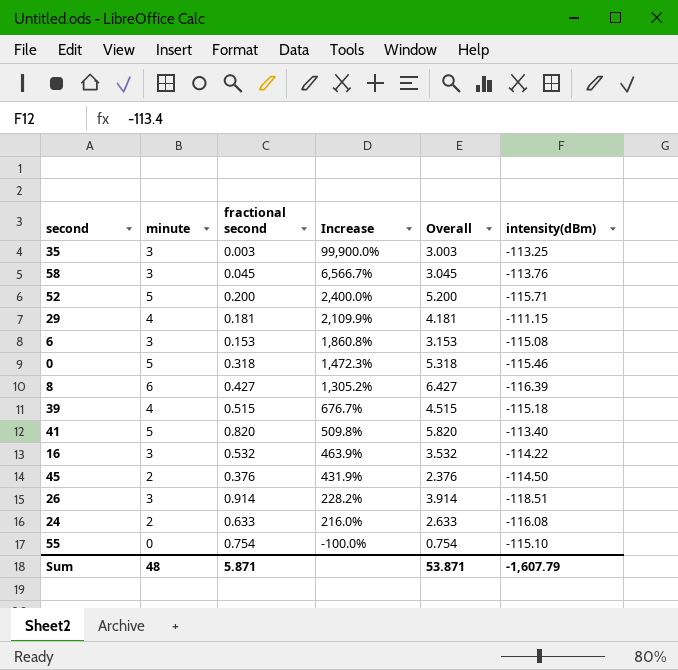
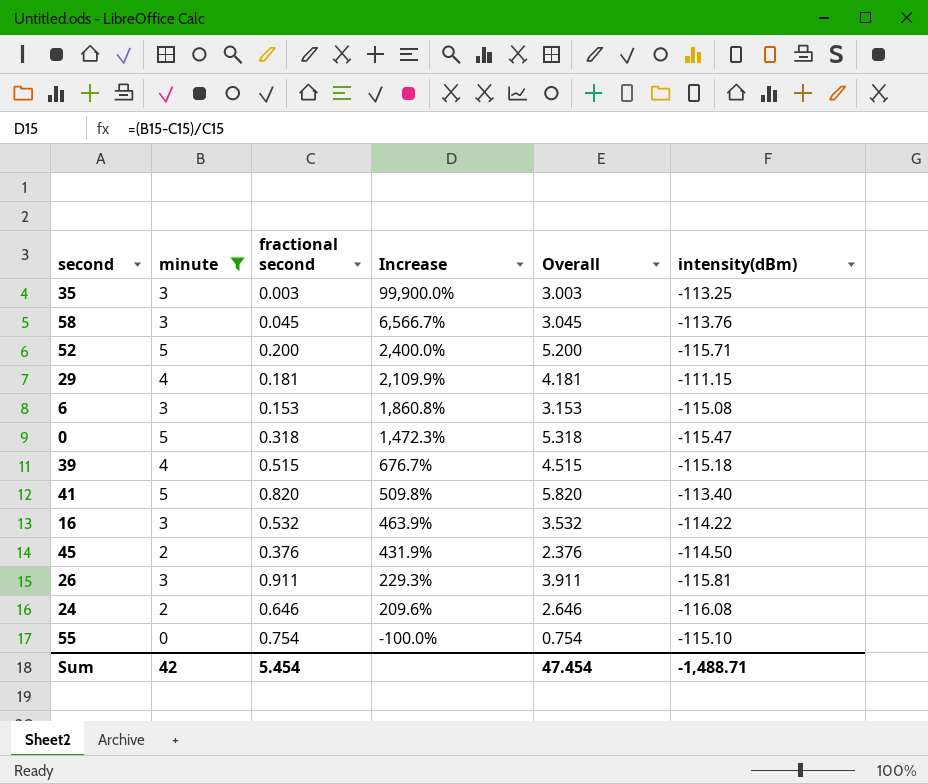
filter: none -> minute != 6
0 | intensity(dBm): -115.46 -> -115.47
26 | fractional second: 0.914 -> 0.911
26 | Increase: 228.2% -> 229.3%
26 | Overall: 3.914 -> 3.911
26 | intensity(dBm): -118.51 -> -115.81
24 | fractional second: 0.633 -> 0.646
24 | Increase: 216.0% -> 209.6%
24 | Overall: 2.633 -> 2.646
Sum | minute: 48 -> 42
Sum | fractional second: 5.871 -> 5.454
Sum | Overall: 53.871 -> 47.454
Sum | intensity(dBm): -1,607.79 -> -1,488.71

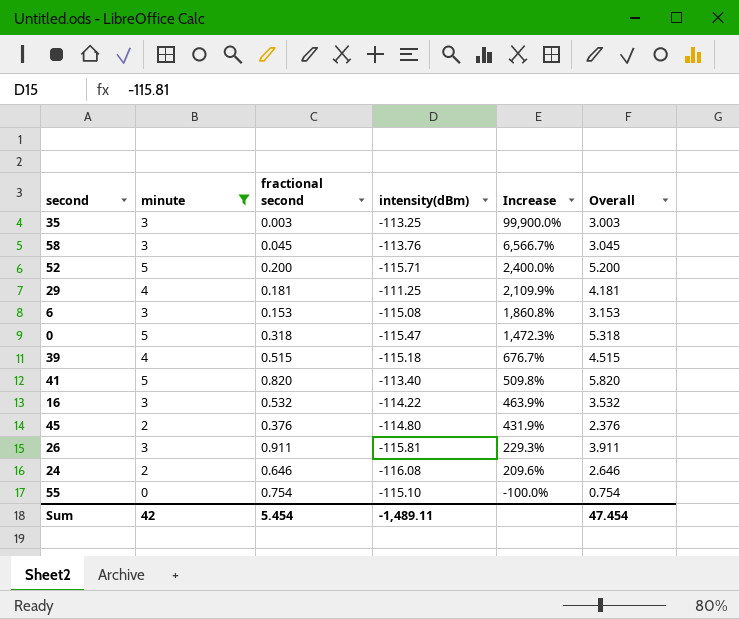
column intensity(dBm) | position: 6 -> 4
29 | intensity(dBm): -111.15 -> -111.25
45 | intensity(dBm): -114.50 -> -114.80
Sum | intensity(dBm): -1,488.71 -> -1,489.11

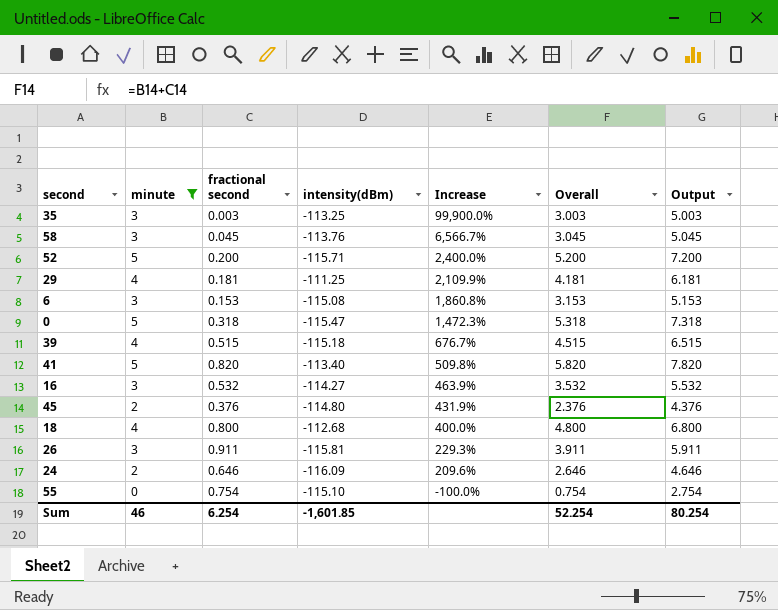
column Output | formula: none -> [Overall] + 2
16 | intensity(dBm): -114.22 -> -114.27
row 18: none -> 4 | 0.800 | -112.68 | 400.0% | 4.800 | 6.800
24 | intensity(dBm): -116.08 -> -116.09
Sum | minute: 42 -> 46
Sum | fractional second: 5.454 -> 6.254
Sum | intensity(dBm): -1,489.11 -> -1,601.85
Sum | Overall: 47.454 -> 52.254

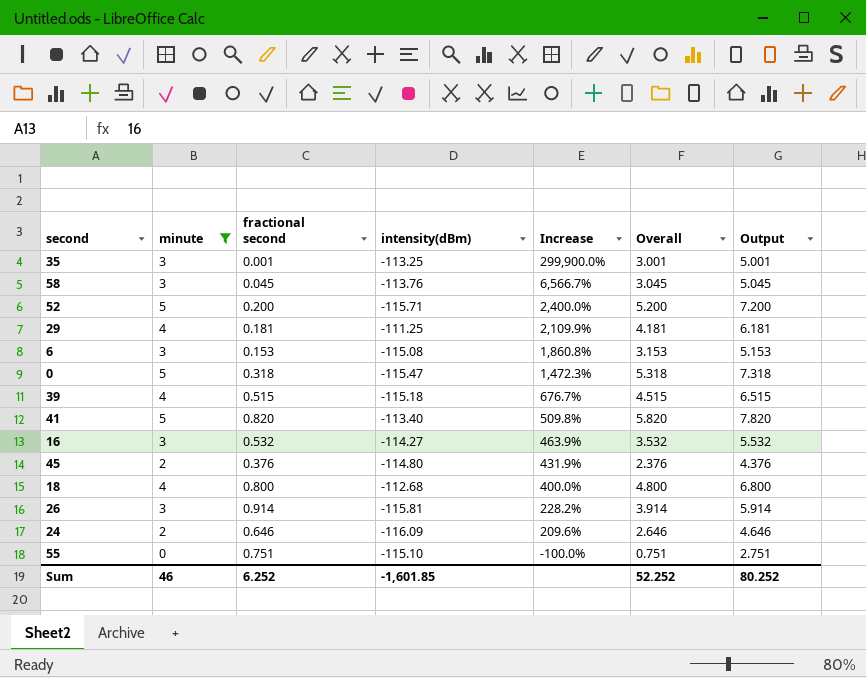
35 | fractional second: 0.003 -> 0.001
35 | Increase: 99,900.0% -> 299,900.0%
35 | Overall: 3.003 -> 3.001
35 | Output: 5.003 -> 5.001
26 | fractional second: 0.911 -> 0.914
26 | Increase: 229.3% -> 228.2%
26 | Overall: 3.911 -> 3.914
26 | Output: 5.911 -> 5.914
55 | fractional second: 0.754 -> 0.751
55 | Overall: 0.754 -> 0.751
55 | Output: 2.754 -> 2.751
Sum | fractional second: 6.254 -> 6.252
Sum | Overall: 52.254 -> 52.252
Sum | Output: 80.254 -> 80.252

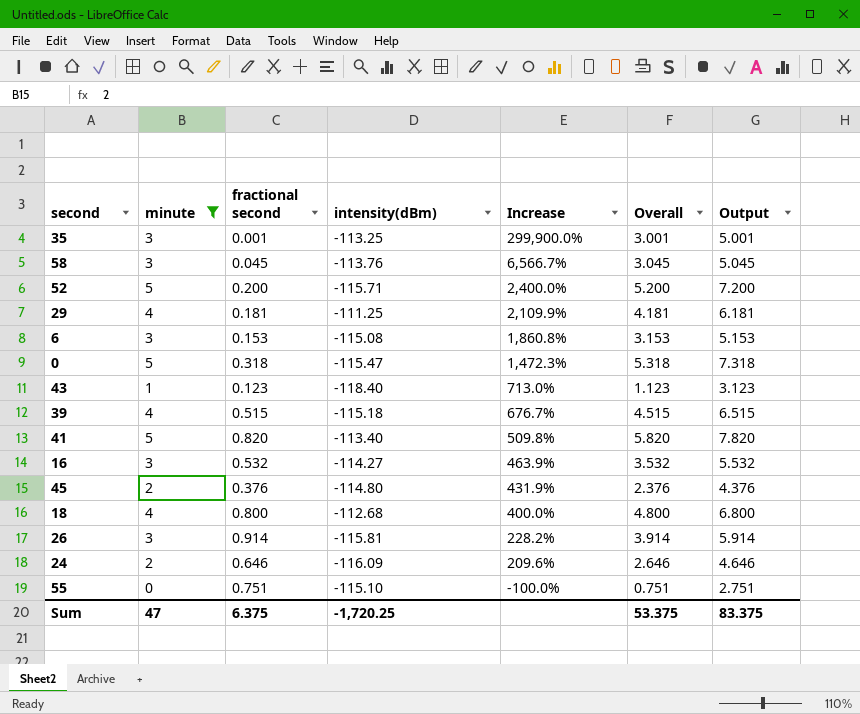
row 43: none -> 1 | 0.123 | -118.40 | 713.0% | 1.123 | 3.123
Sum | minute: 46 -> 47
Sum | fractional second: 6.252 -> 6.375
Sum | intensity(dBm): -1,601.85 -> -1,720.25
Sum | Overall: 52.252 -> 53.375
Sum | Output: 80.252 -> 83.375

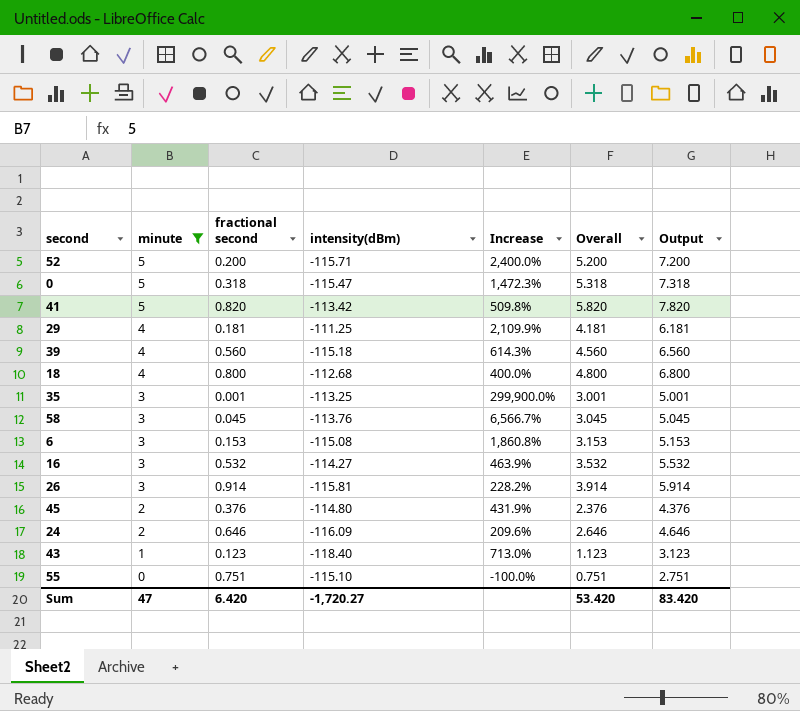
row order: Increase descending -> minute descending
41 | intensity(dBm): -113.40 -> -113.42
39 | fractional second: 0.515 -> 0.560
39 | Increase: 676.7% -> 614.3%
39 | Overall: 4.515 -> 4.560
39 | Output: 6.515 -> 6.560
Sum | fractional second: 6.375 -> 6.420
Sum | intensity(dBm): -1,720.25 -> -1,720.27
Sum | Overall: 53.375 -> 53.420
Sum | Output: 83.375 -> 83.420

